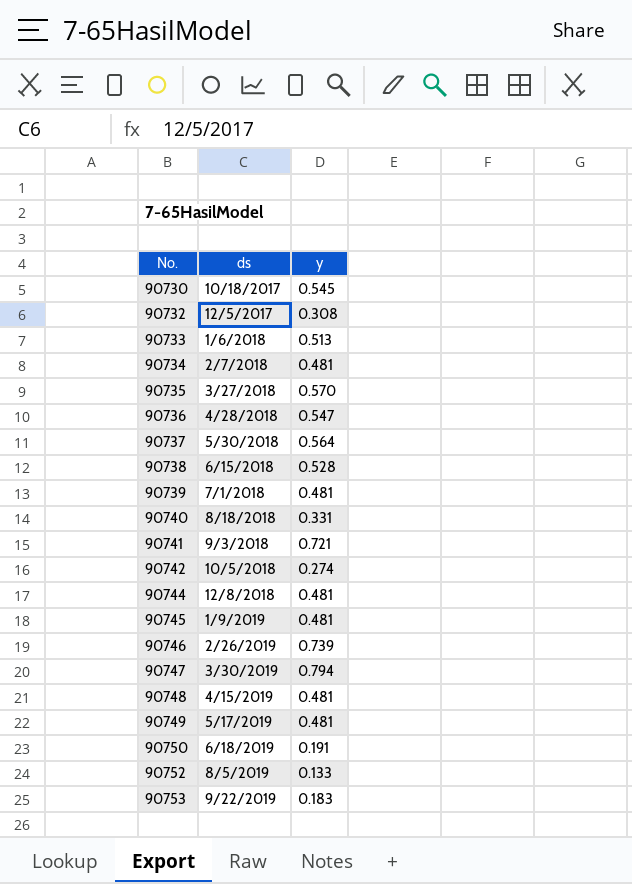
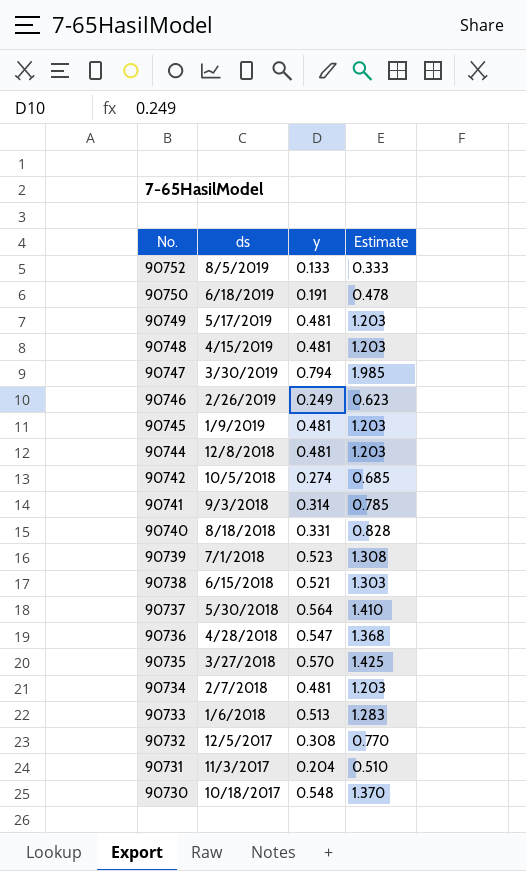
row order: No. ascending -> No. descending
column Estimate | formula: none -> [y] * 2.5
row 90753: 9/22/2019 | 0.183 -> none
90746 | y: 0.739 -> 0.249
90741 | y: 0.721 -> 0.314
90739 | y: 0.481 -> 0.523
90738 | y: 0.528 -> 0.521
row 90731: none -> 11/3/2017 | 0.204 | 0.510
90730 | y: 0.545 -> 0.548

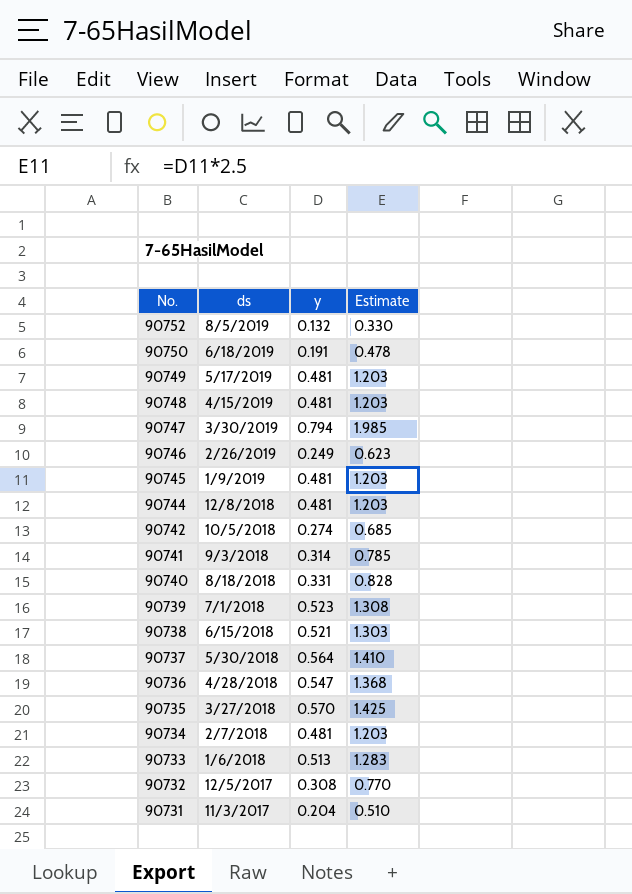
row 90730: 10/18/2017 | 0.548 | 1.370 -> none
90752 | y: 0.133 -> 0.132
90752 | Estimate: 0.333 -> 0.330

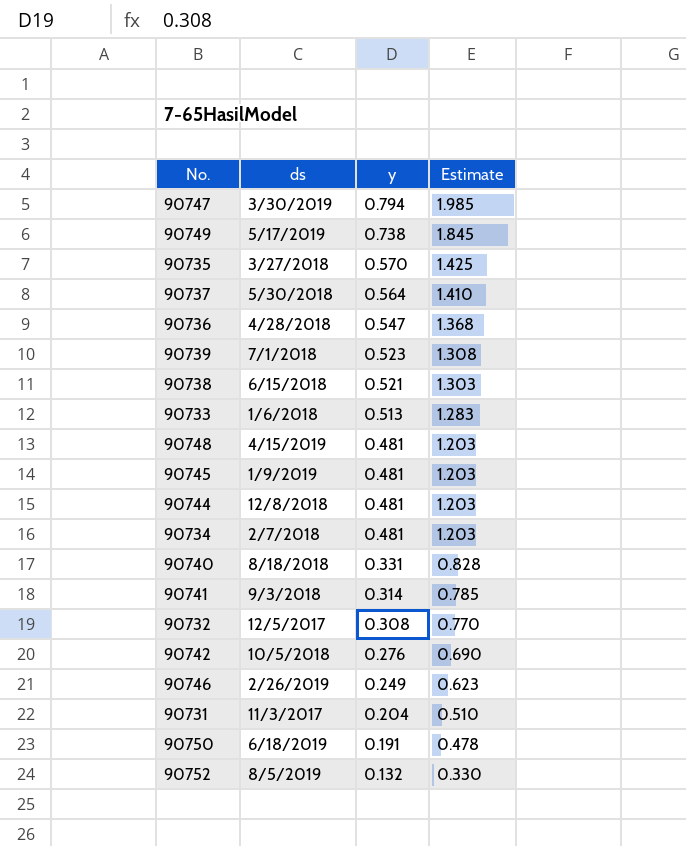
row order: No. descending -> y descending
90749 | y: 0.481 -> 0.738
90749 | Estimate: 1.203 -> 1.845
90742 | y: 0.274 -> 0.276
90742 | Estimate: 0.685 -> 0.690

